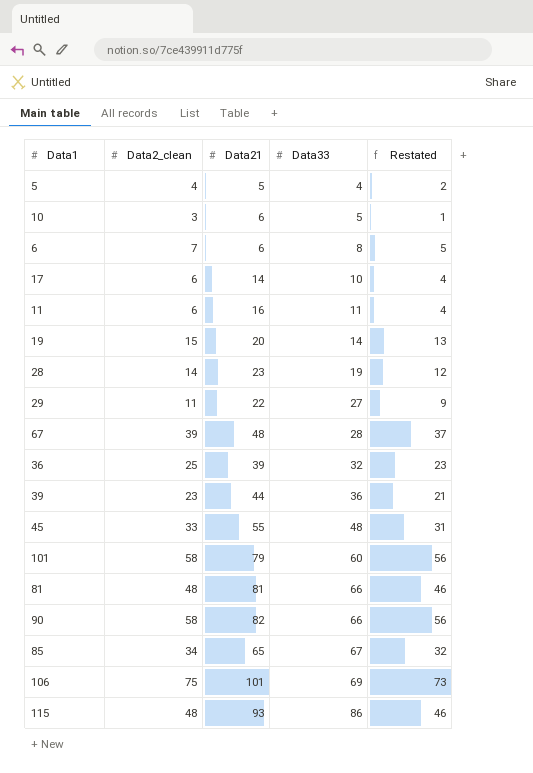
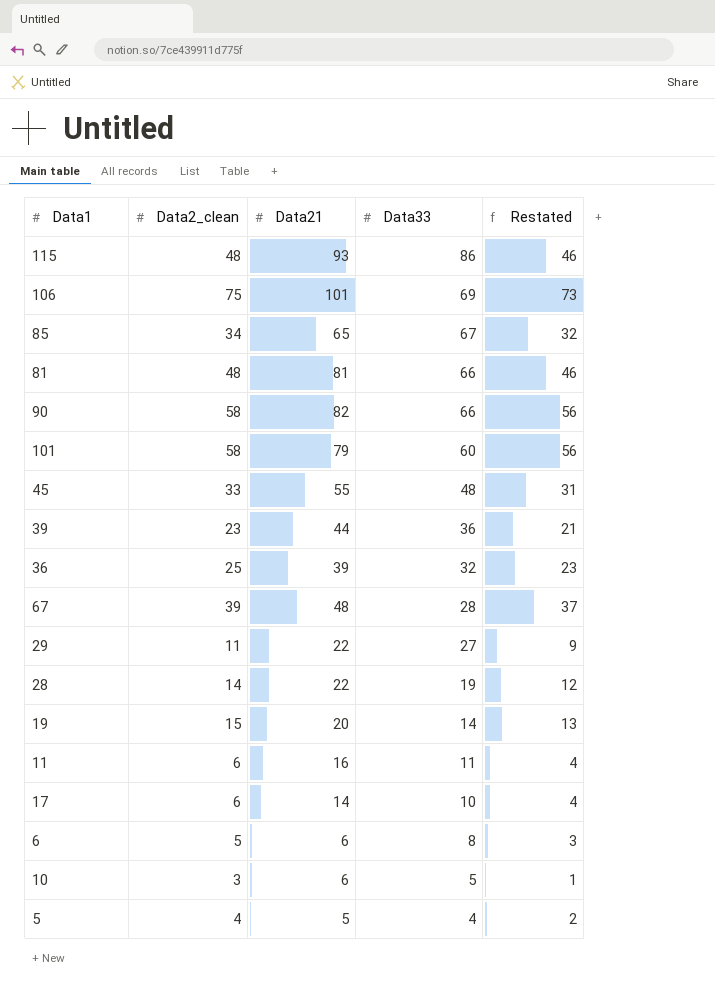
row order: Data33 ascending -> Data33 descending
28 | Data21: 23 -> 22
6 | Data2_clean: 7 -> 5
6 | Restated: 5 -> 3

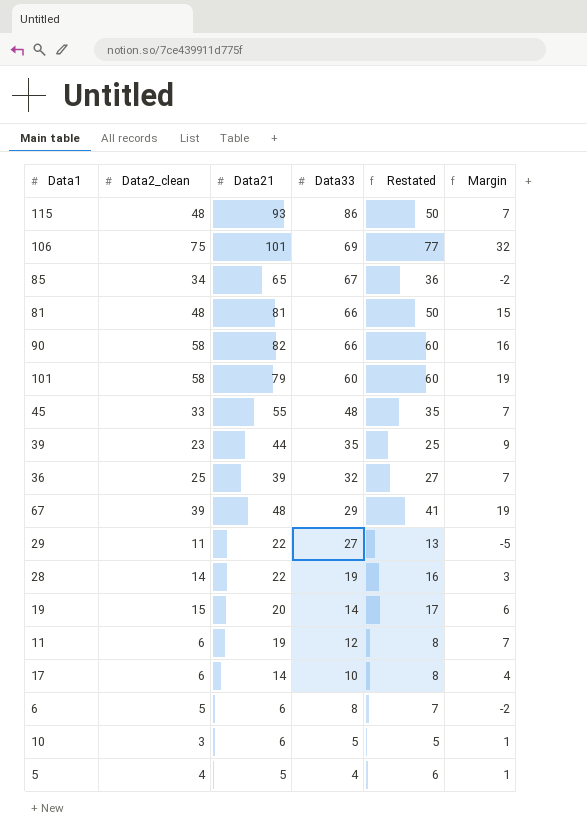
column Restated | formula: [Data2_clean] - 2 -> [Data2_clean] + 2
column Margin | formula: none -> [Data21] - [Data33]
39 | Data33: 36 -> 35
67 | Data33: 28 -> 29
11 | Data21: 16 -> 19
11 | Data33: 11 -> 12

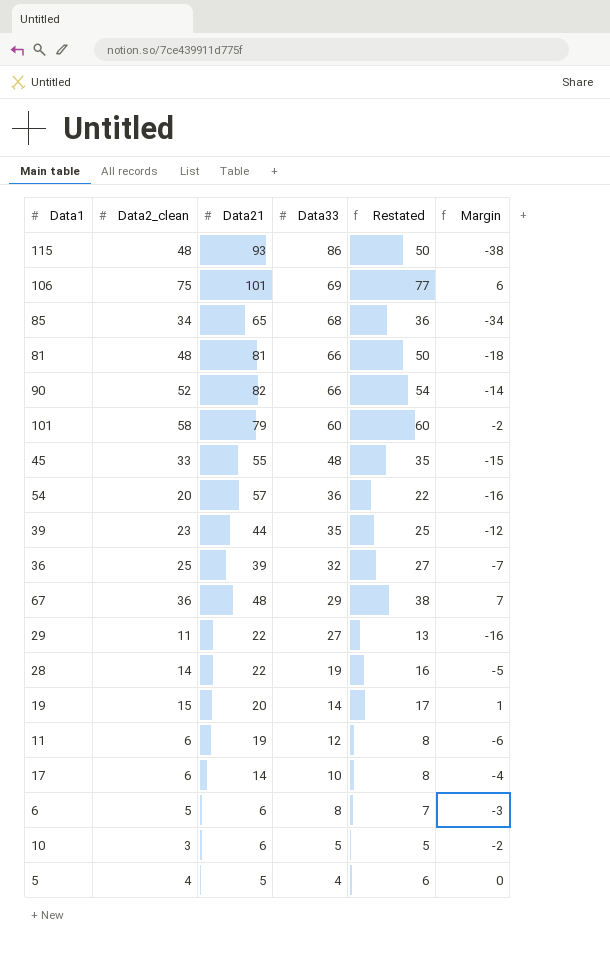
column Margin | formula: [Data21] - [Data33] -> [Data2_clean] - [Data33]
85 | Data33: 67 -> 68
90 | Data2_clean: 58 -> 52
90 | Restated: 60 -> 54
row 54: none -> 20 | 57 | 36 | 22 | -16
67 | Data2_clean: 39 -> 36
67 | Restated: 41 -> 38

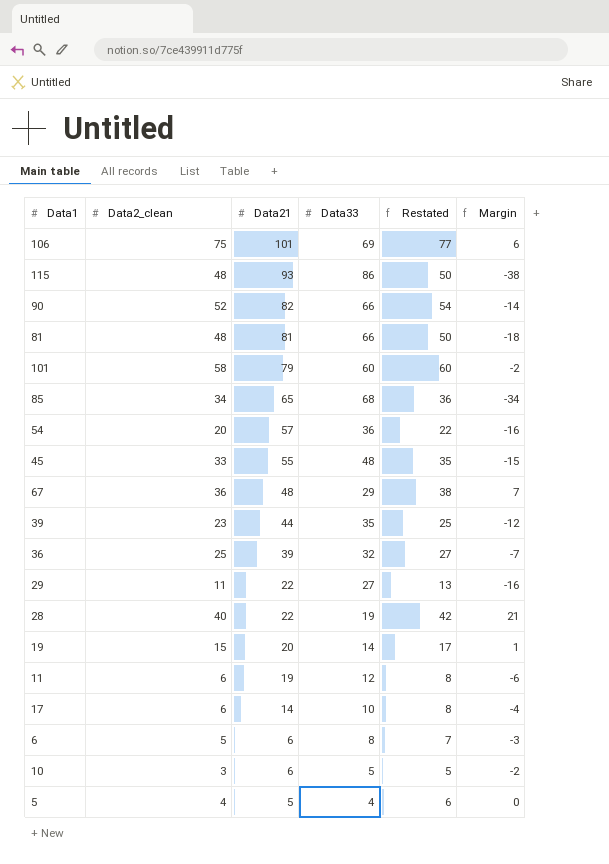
row order: Data33 descending -> Data21 descending
28 | Data2_clean: 14 -> 40
28 | Restated: 16 -> 42
28 | Margin: -5 -> 21

